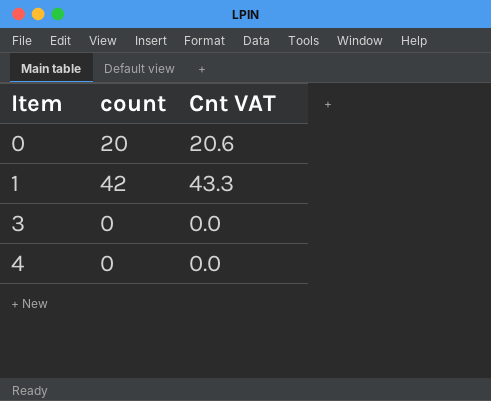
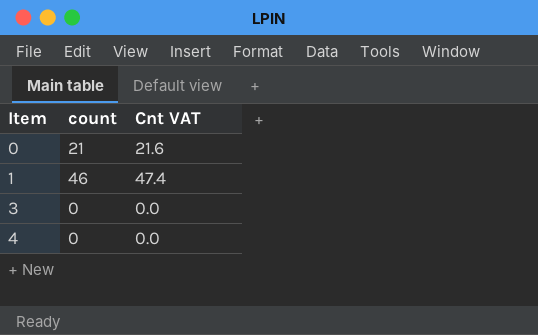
0 | count: 20 -> 21
0 | Cnt VAT: 20.6 -> 21.6
1 | count: 42 -> 46
1 | Cnt VAT: 43.3 -> 47.4

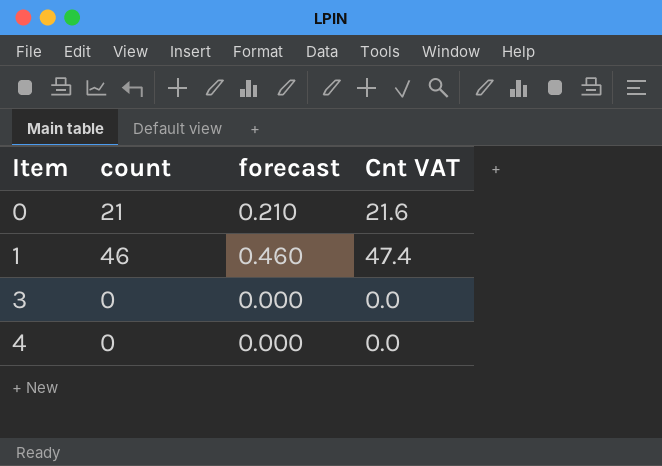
column forecast | formula: none -> [count] * 0.01

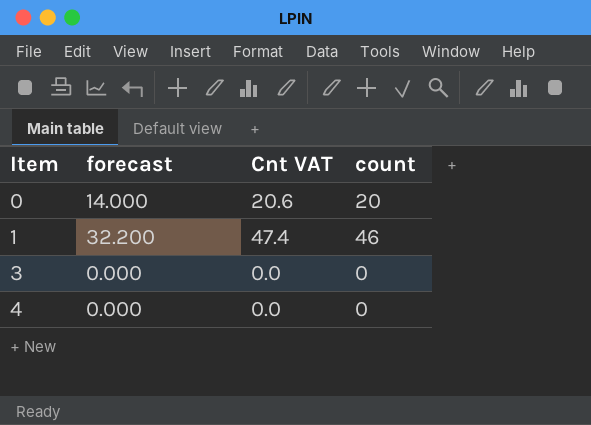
column forecast | formula: [count] * 0.01 -> [count] * 0.7
column count | position: 2 -> 4
0 | Cnt VAT: 21.6 -> 20.6
0 | count: 21 -> 20

